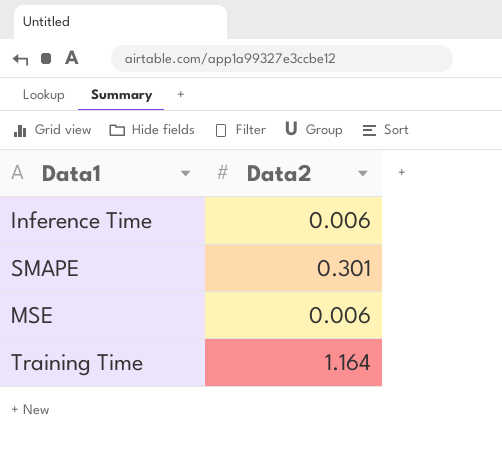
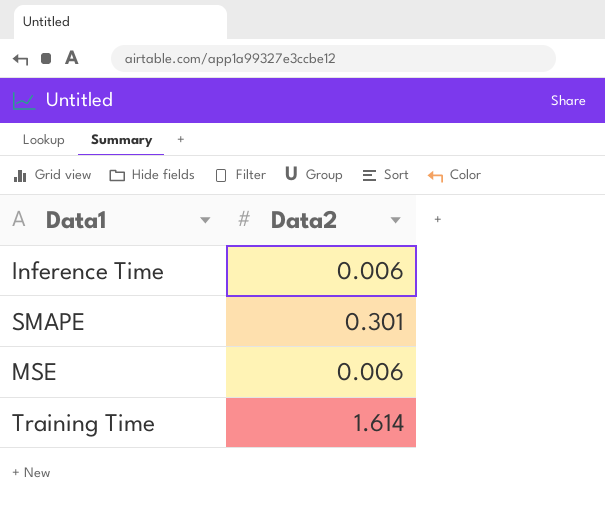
Training Time | Data2: 1.164 -> 1.614

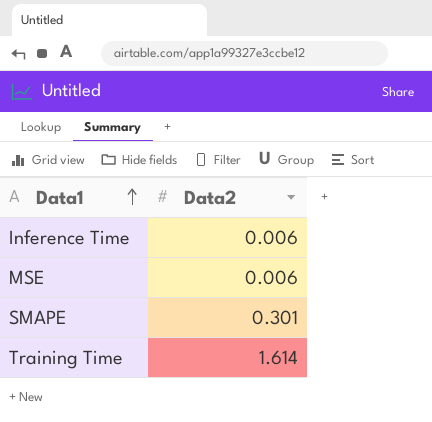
row order: none -> Data1 ascending

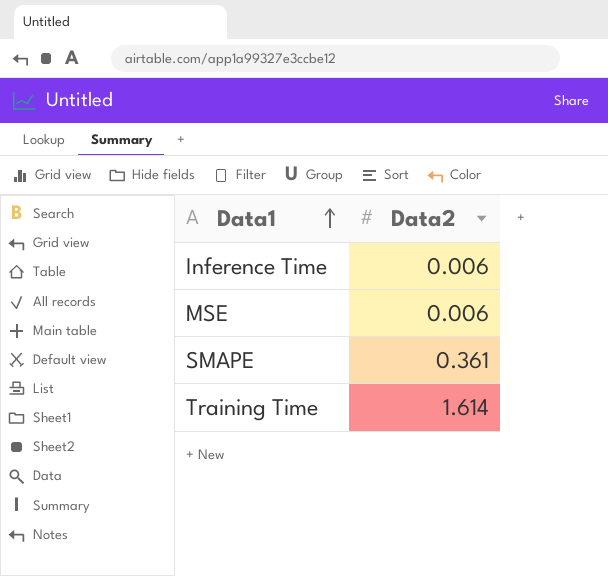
SMAPE | Data2: 0.301 -> 0.361

